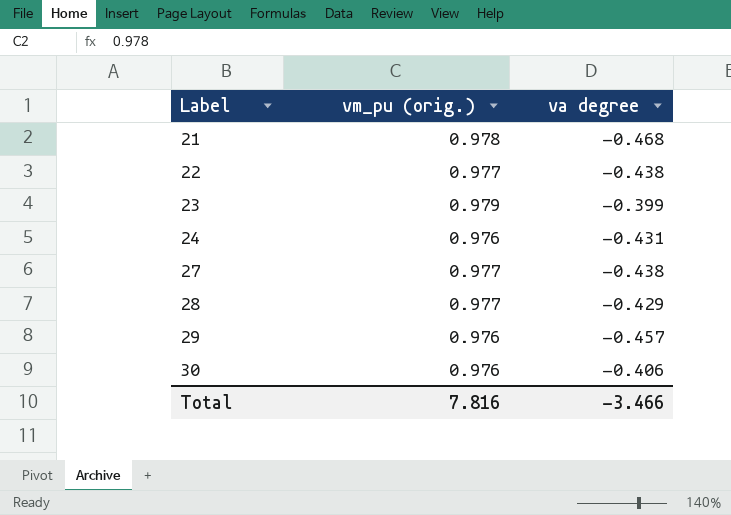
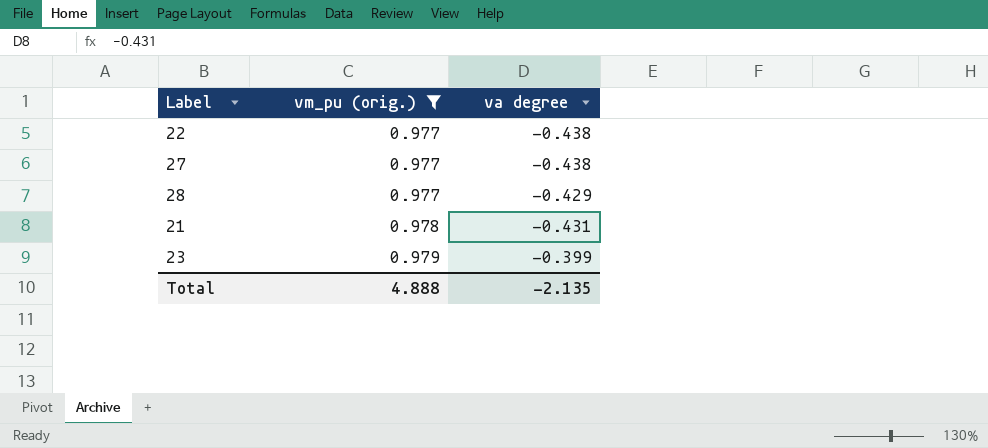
filter: none -> vm_pu (orig.) != 0.976
row order: Label ascending -> vm_pu (orig.) ascending
21 | va degree: -0.468 -> -0.431
Total | vm_pu (orig.): 7.816 -> 4.888
Total | va degree: -3.466 -> -2.135

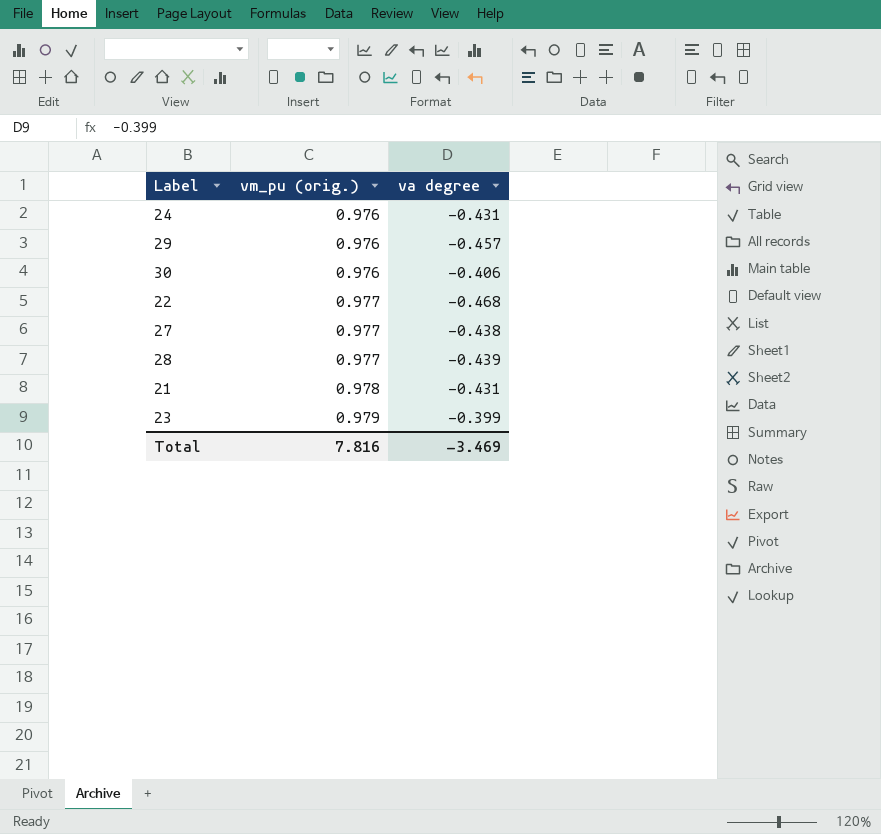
filter: vm_pu (orig.) != 0.976 -> none
22 | va degree: -0.438 -> -0.468
28 | va degree: -0.429 -> -0.439
Total | vm_pu (orig.): 4.888 -> 7.816
Total | va degree: -2.135 -> -3.469

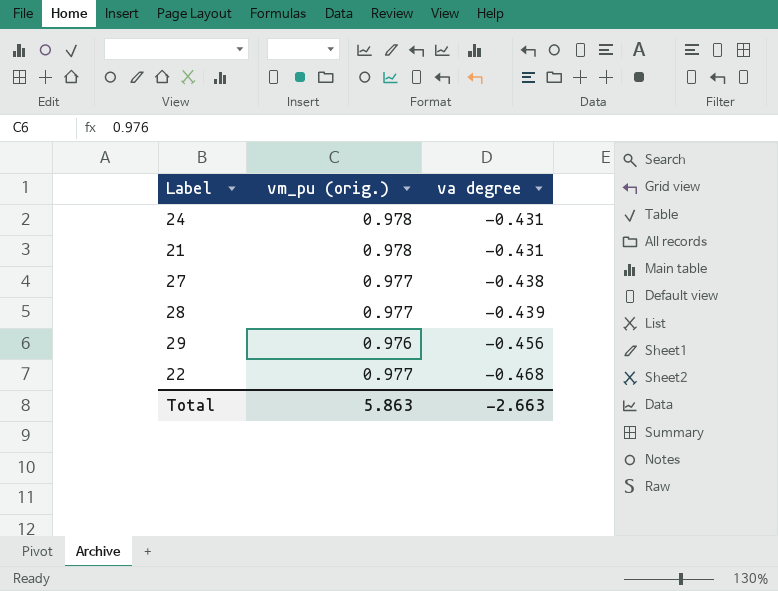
row order: vm_pu (orig.) ascending -> va degree descending
row 30: 0.976 | -0.406 -> none
row 23: 0.979 | -0.399 -> none
24 | vm_pu (orig.): 0.976 -> 0.978
29 | va degree: -0.457 -> -0.456
Total | vm_pu (orig.): 7.816 -> 5.863
Total | va degree: -3.469 -> -2.663

